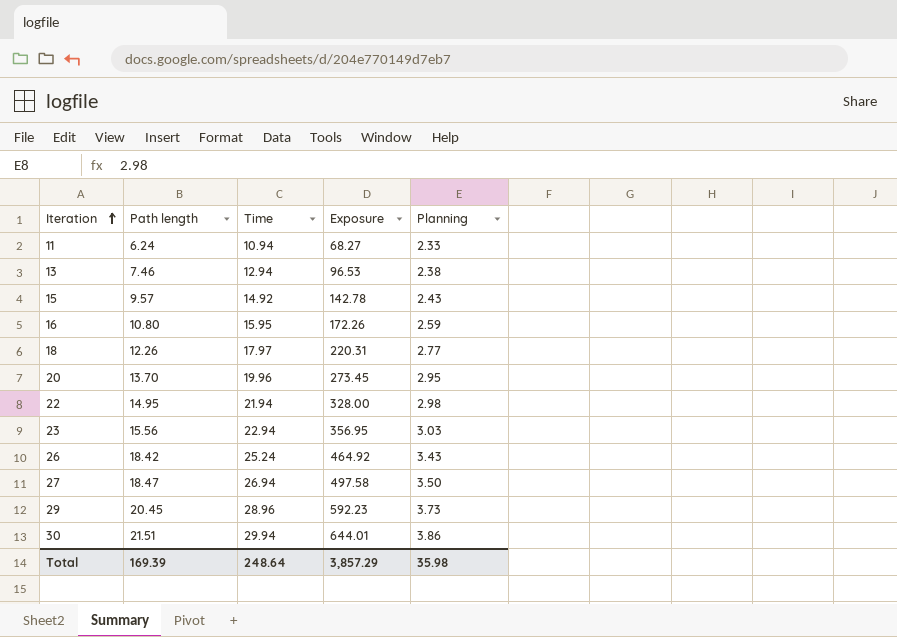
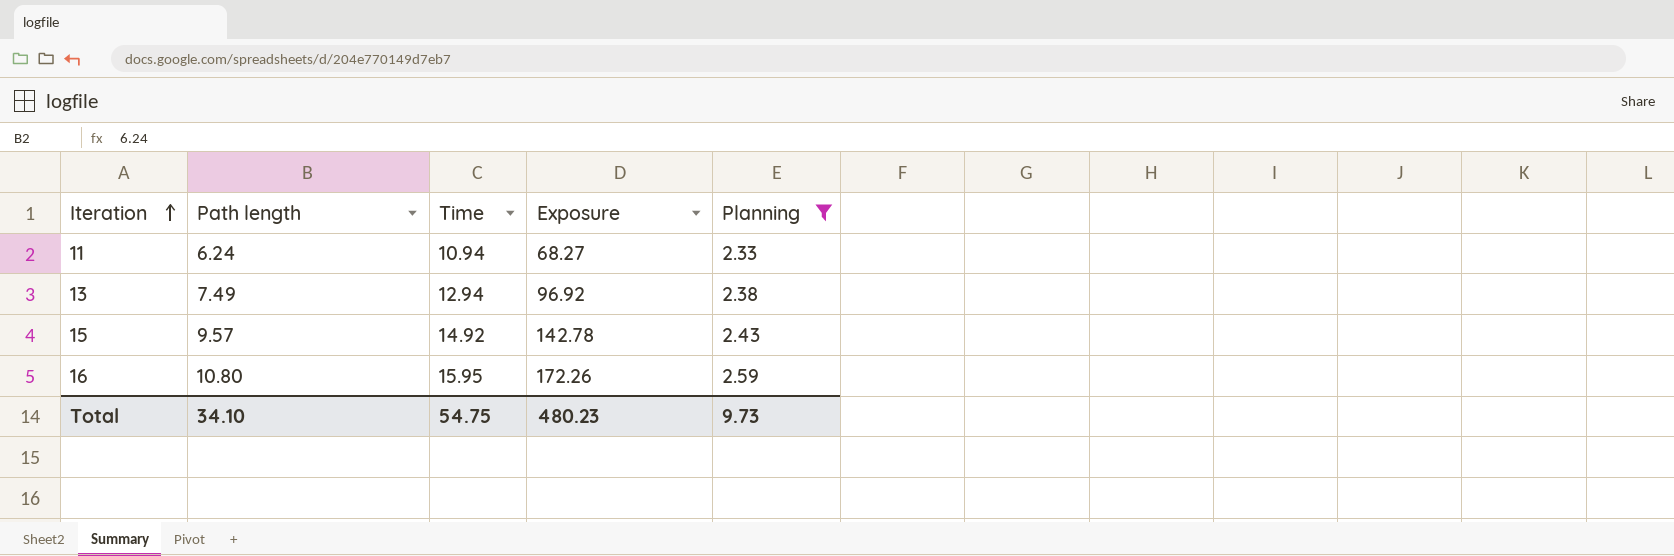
filter: none -> Planning <= 2.59
13 | Path length: 7.46 -> 7.49
13 | Exposure: 96.53 -> 96.92
Total | Path length: 169.39 -> 34.10
Total | Time: 248.64 -> 54.75
Total | Exposure: 3,857.29 -> 480.23
Total | Planning: 35.98 -> 9.73

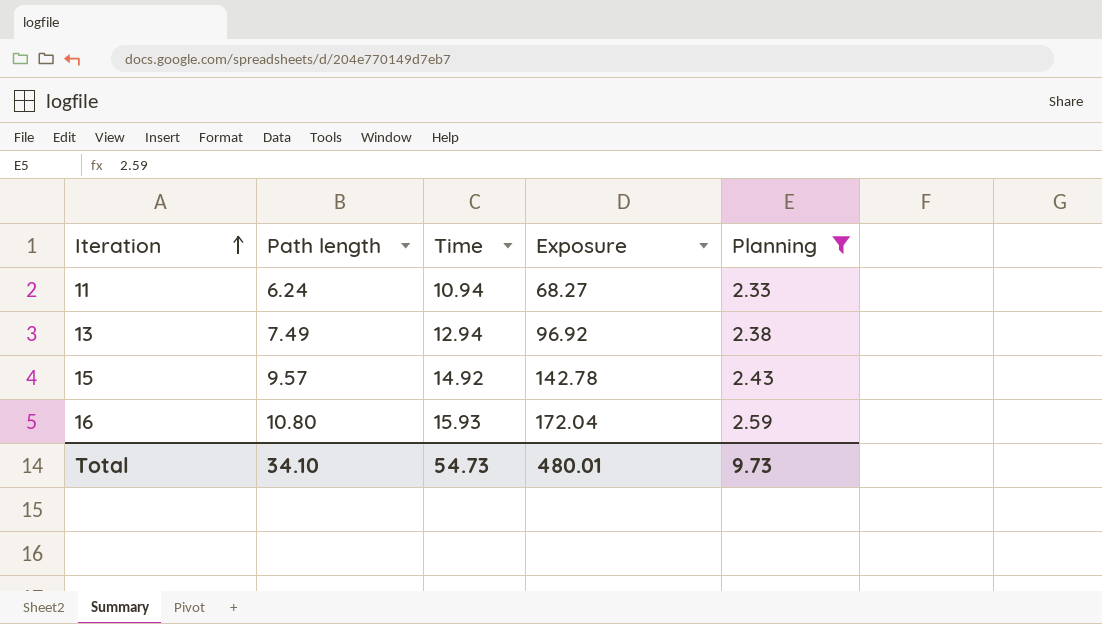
16 | Time: 15.95 -> 15.93
16 | Exposure: 172.26 -> 172.04
Total | Time: 54.75 -> 54.73
Total | Exposure: 480.23 -> 480.01

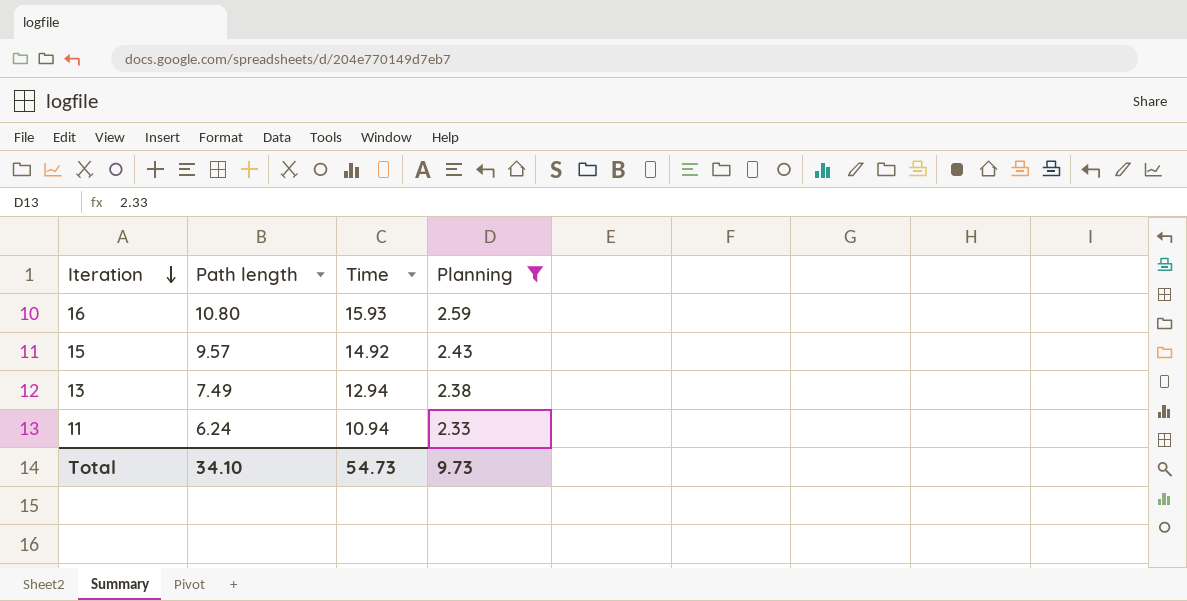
row order: Iteration ascending -> Iteration descending
column Exposure | formula: [Path length] * [Time] -> none

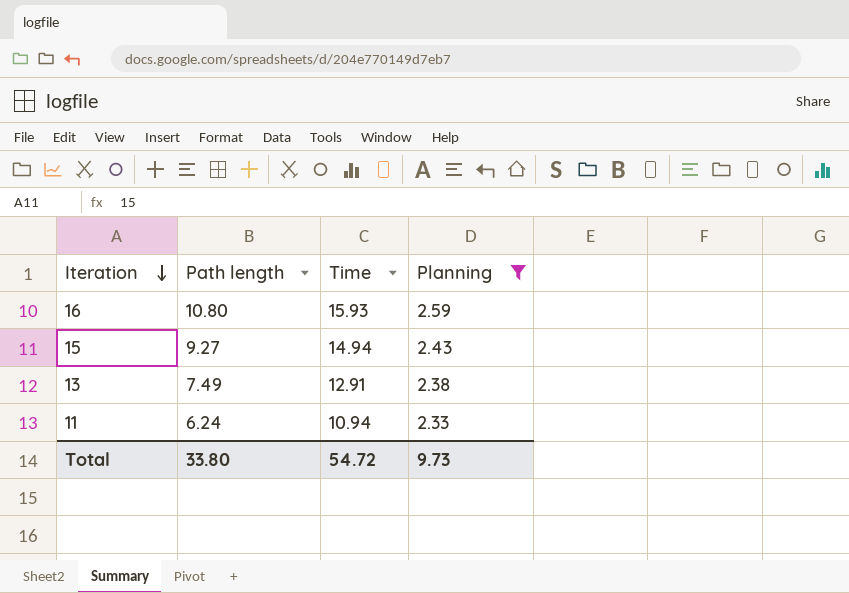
15 | Path length: 9.57 -> 9.27
15 | Time: 14.92 -> 14.94
13 | Time: 12.94 -> 12.91
Total | Path length: 34.10 -> 33.80
Total | Time: 54.73 -> 54.72

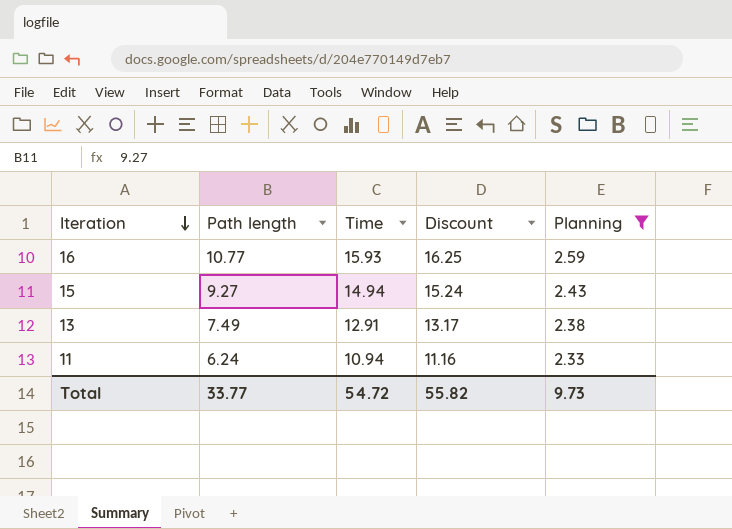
column Discount | formula: none -> [Time] * 1.02
16 | Path length: 10.80 -> 10.77
Total | Path length: 33.80 -> 33.77

